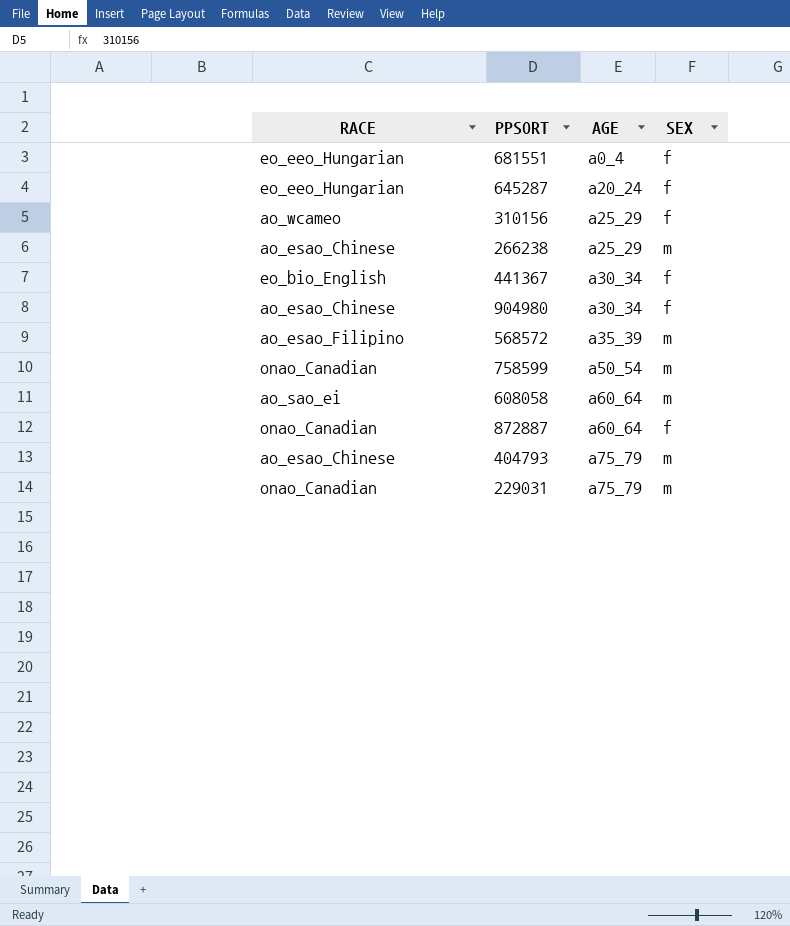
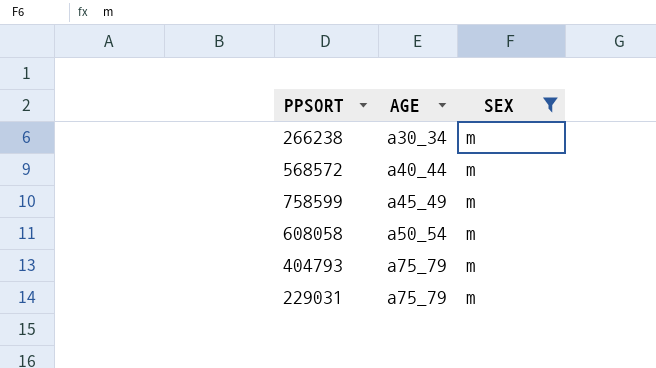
filter: none -> SEX = m
column RACE | position: 1 -> none
266238 | AGE: a25_29 -> a30_34
568572 | AGE: a35_39 -> a40_44
758599 | AGE: a50_54 -> a45_49
608058 | AGE: a60_64 -> a50_54

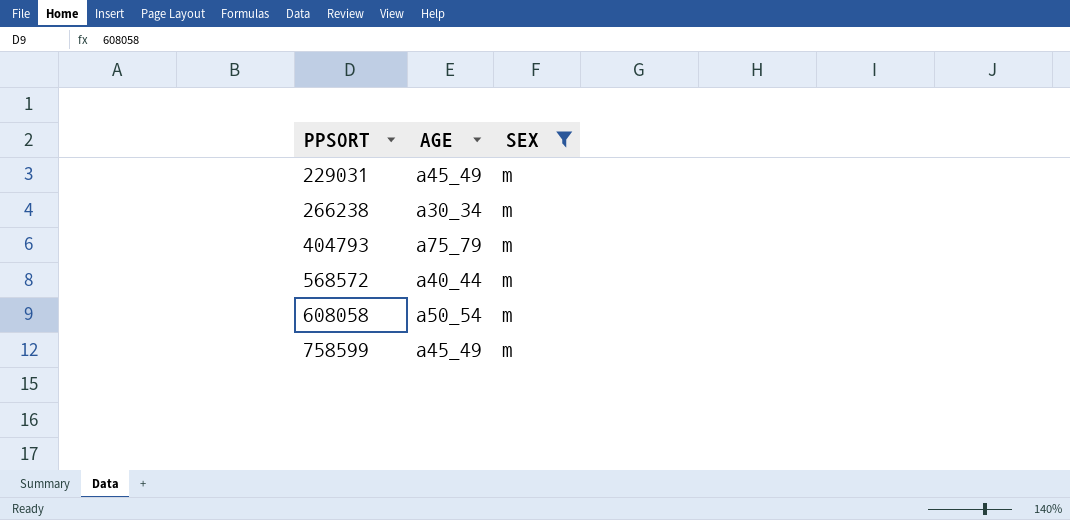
row order: AGE ascending -> PPSORT ascending
229031 | AGE: a75_79 -> a45_49

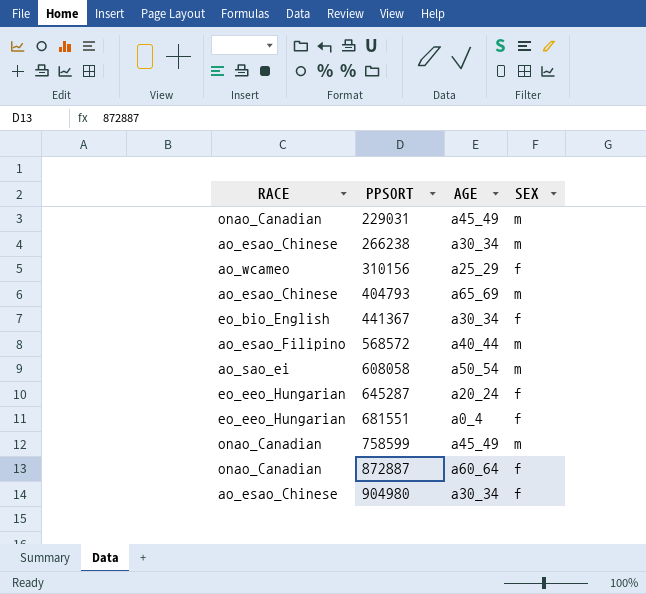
filter: SEX = m -> none
column RACE | position: none -> 1
404793 | AGE: a75_79 -> a65_69

